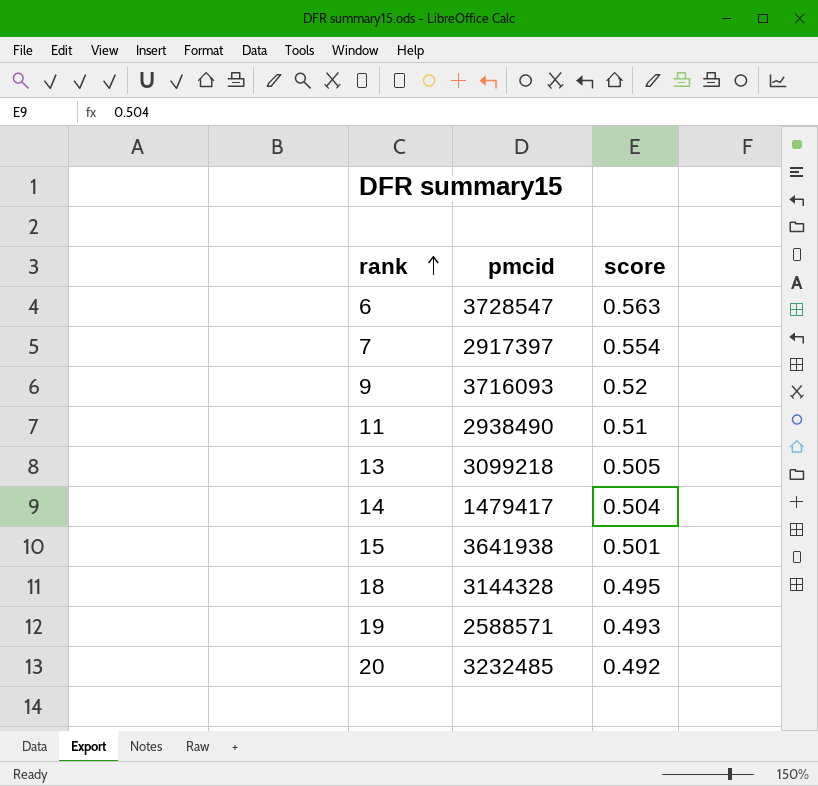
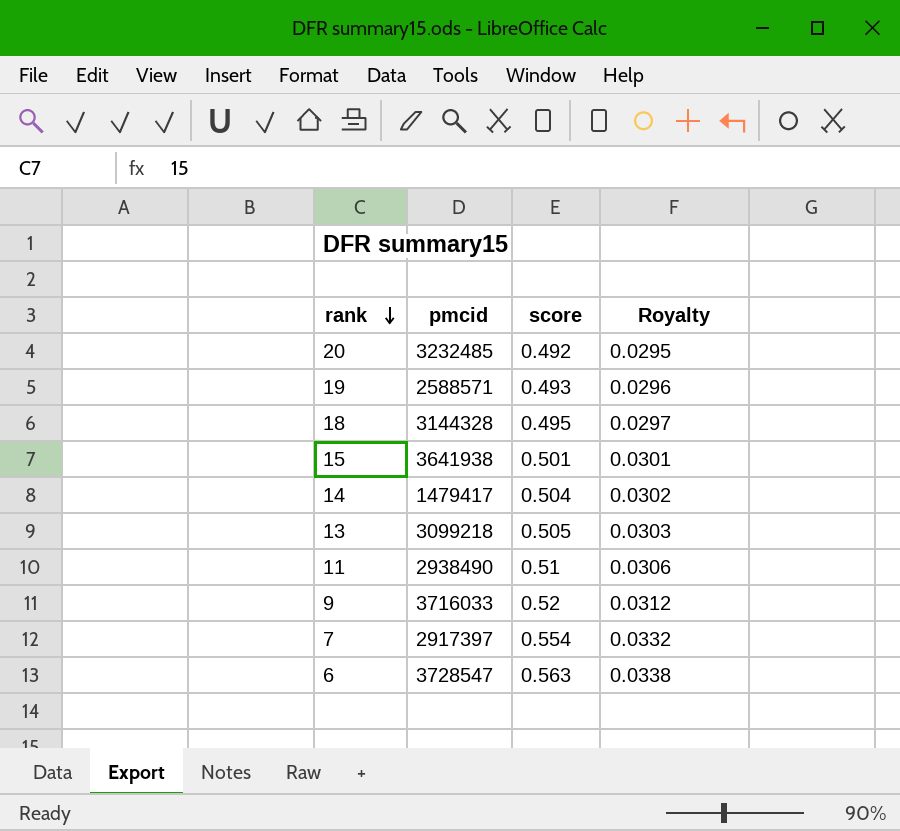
row order: rank ascending -> rank descending
column Royalty | formula: none -> [score] * 0.06
9 | pmcid: 3716093 -> 3716033

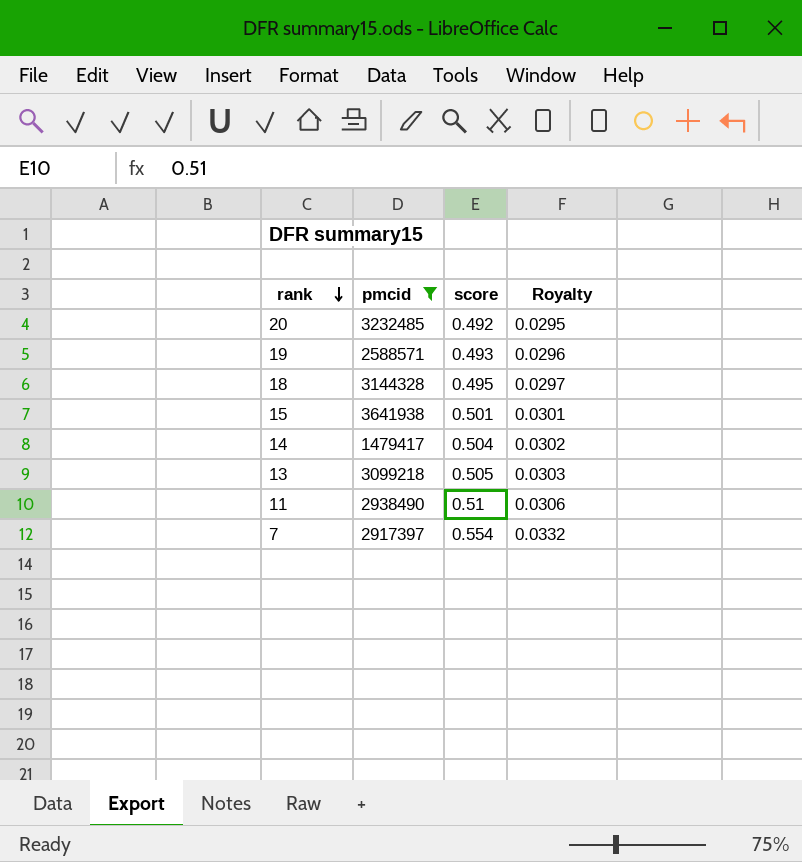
filter: none -> pmcid <= 3641938

